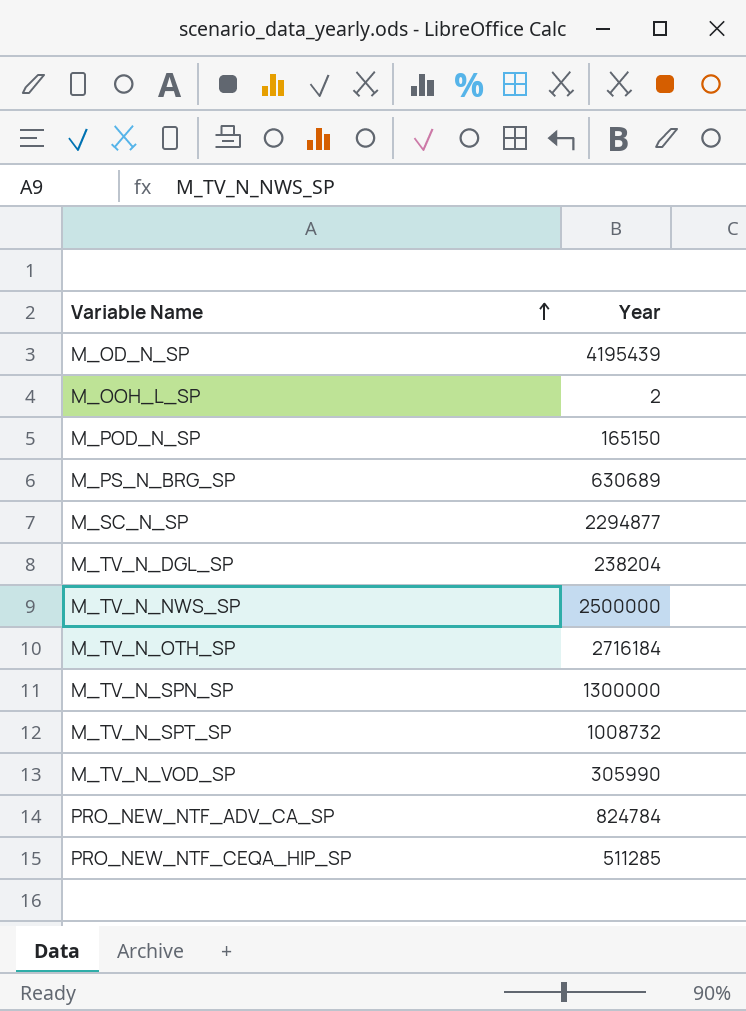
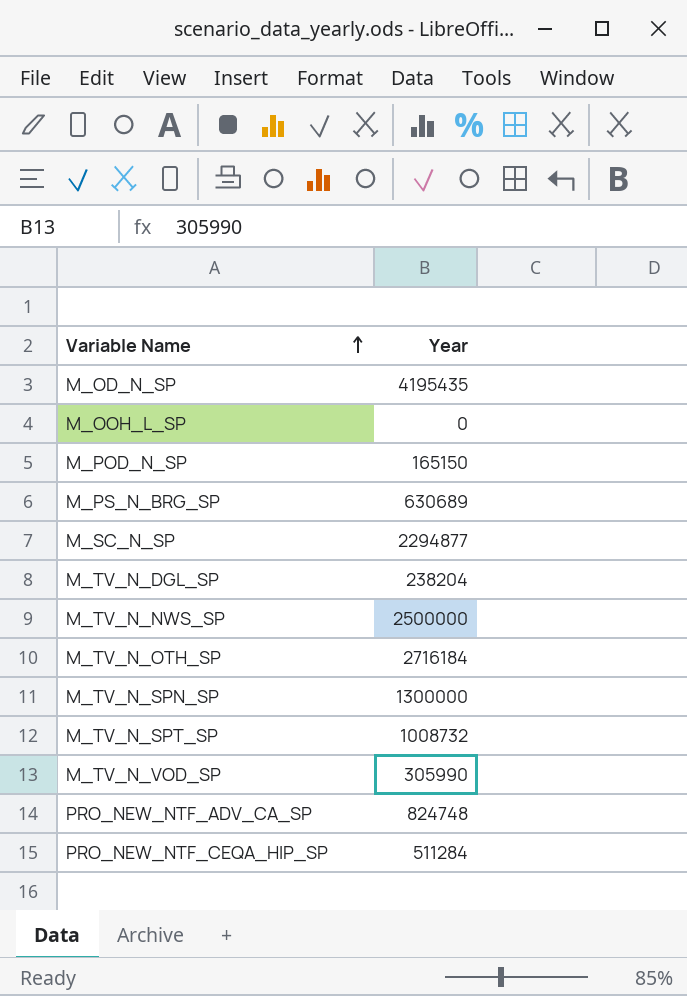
M_OD_N_SP | Year: 4195439 -> 4195435
M_OOH_L_SP | Year: 2 -> 0
PRO_NEW_NTF_ADV_CA_SP | Year: 824784 -> 824748
PRO_NEW_NTF_CEQA_HIP_SP | Year: 511285 -> 511284

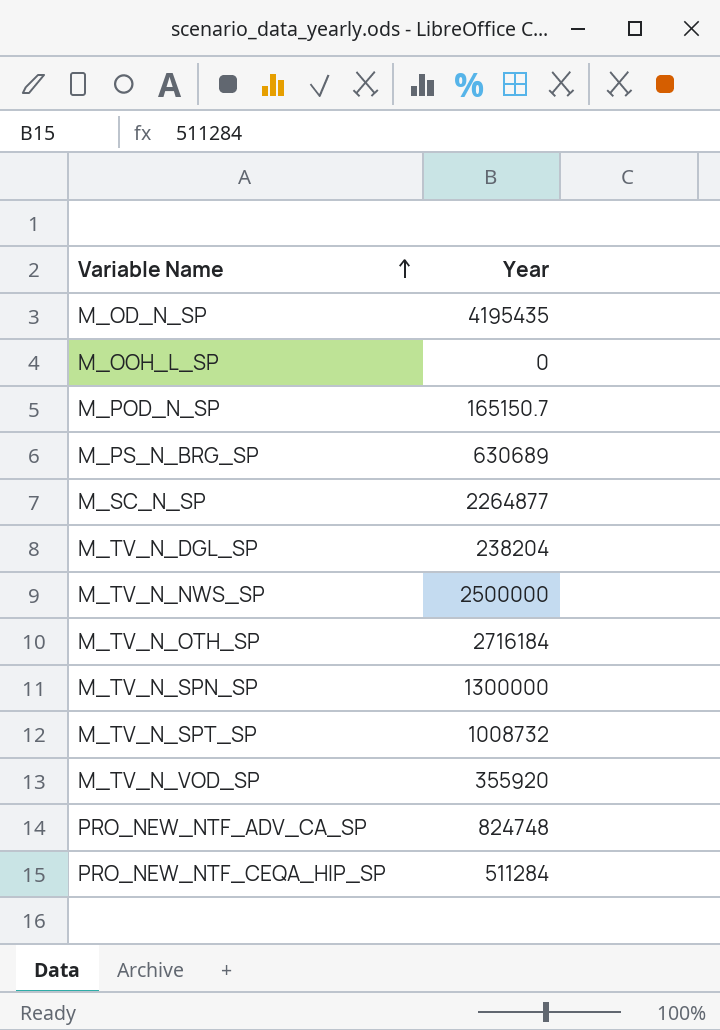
M_POD_N_SP | Year: 165150 -> 165150.7
M_SC_N_SP | Year: 2294877 -> 2264877
M_TV_N_VOD_SP | Year: 305990 -> 355920

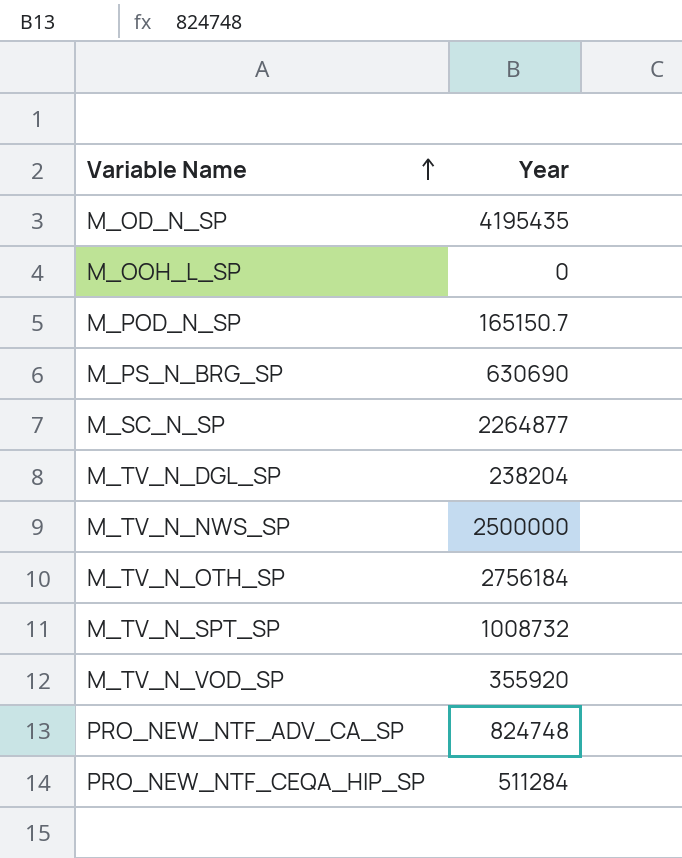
row M_TV_N_SPN_SP: 1300000 -> none
M_PS_N_BRG_SP | Year: 630689 -> 630690
M_TV_N_OTH_SP | Year: 2716184 -> 2756184

